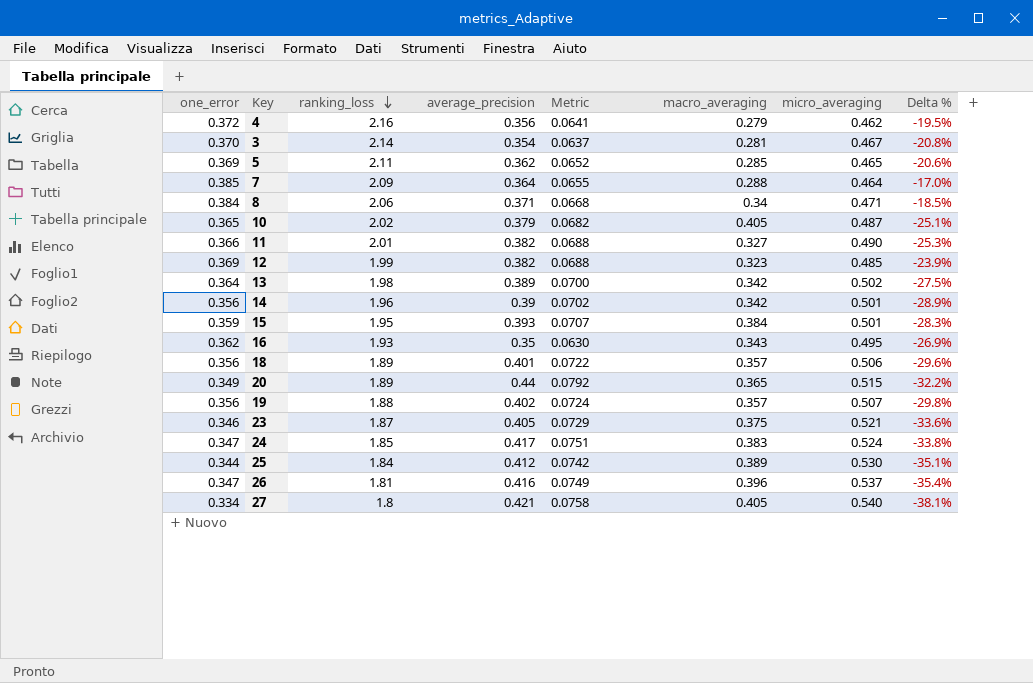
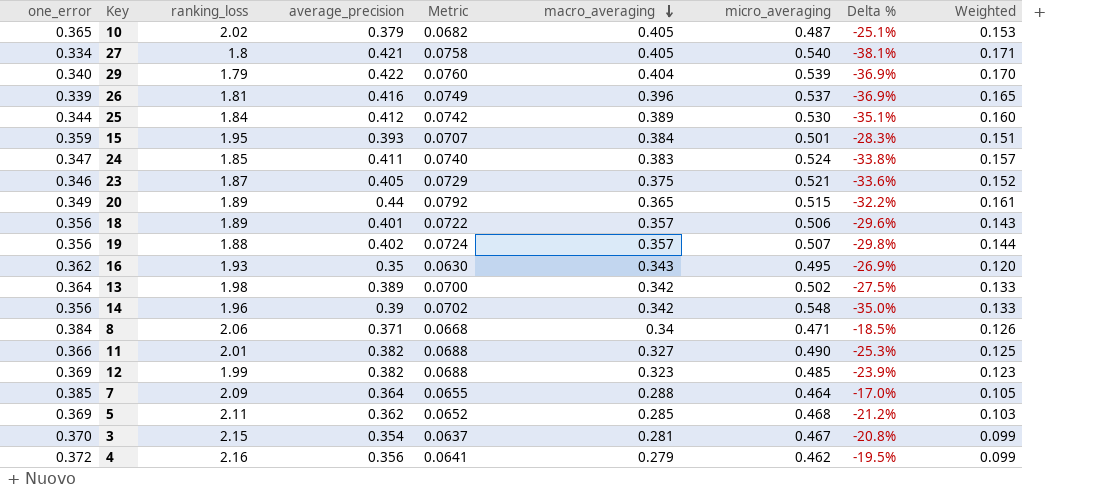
row order: ranking_loss descending -> macro_averaging descending
column Weighted | formula: none -> [average_precision] * [macro_averaging]
row 29: none -> 0.340 | 1.79 | 0.422 | 0.0760 | 0.404 | 0.539 | -36.9% | 0.170
26 | one_error: 0.347 -> 0.339
26 | Delta %: -35.4% -> -36.9%
24 | average_precision: 0.417 -> 0.411
24 | Metric: 0.0751 -> 0.0740
14 | micro_averaging: 0.501 -> 0.548
14 | Delta %: -28.9% -> -35.0%
5 | micro_averaging: 0.465 -> 0.468
5 | Delta %: -20.6% -> -21.2%
3 | ranking_loss: 2.14 -> 2.15

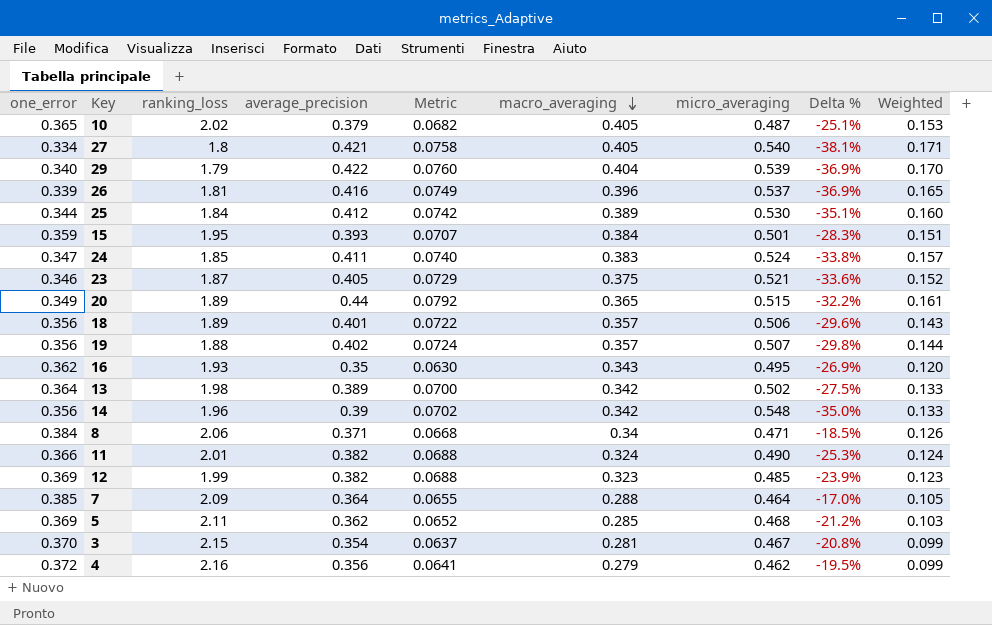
11 | macro_averaging: 0.327 -> 0.324
11 | Weighted: 0.125 -> 0.124

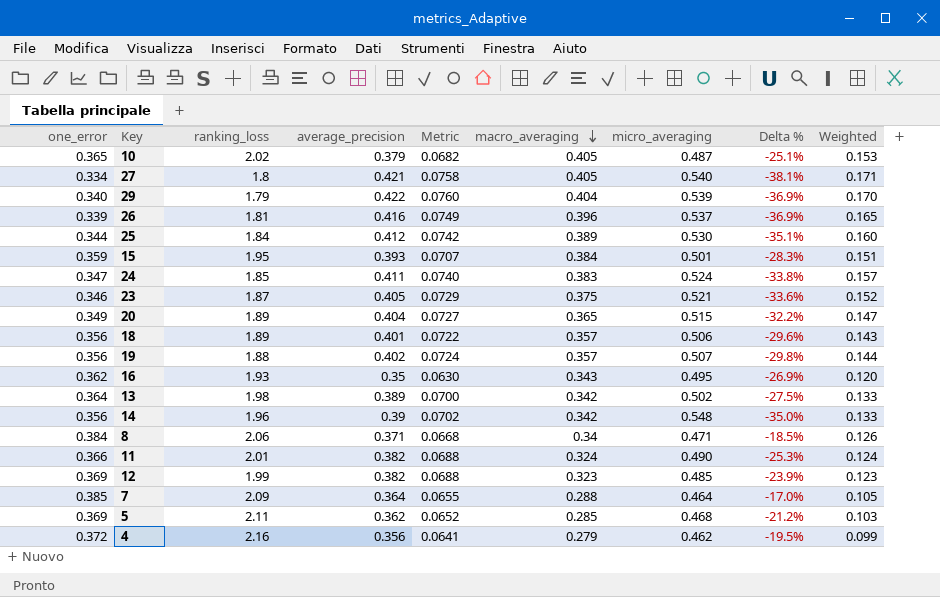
row 3: 0.370 | 2.15 | 0.354 | 0.0637 | 0.281 | 0.467 | -20.8% | 0.099 -> none
20 | average_precision: 0.44 -> 0.404
20 | Metric: 0.0792 -> 0.0727
20 | Weighted: 0.161 -> 0.147

